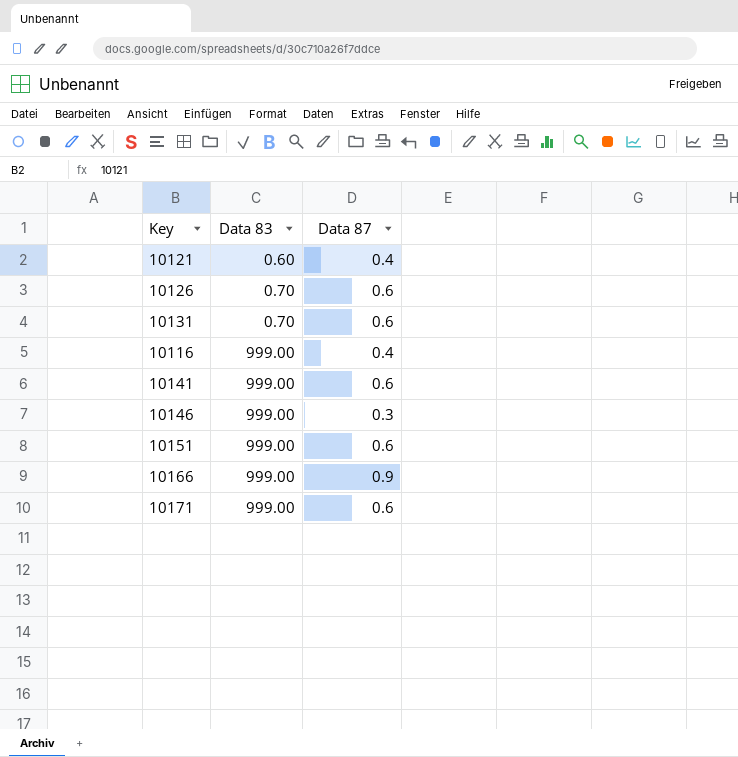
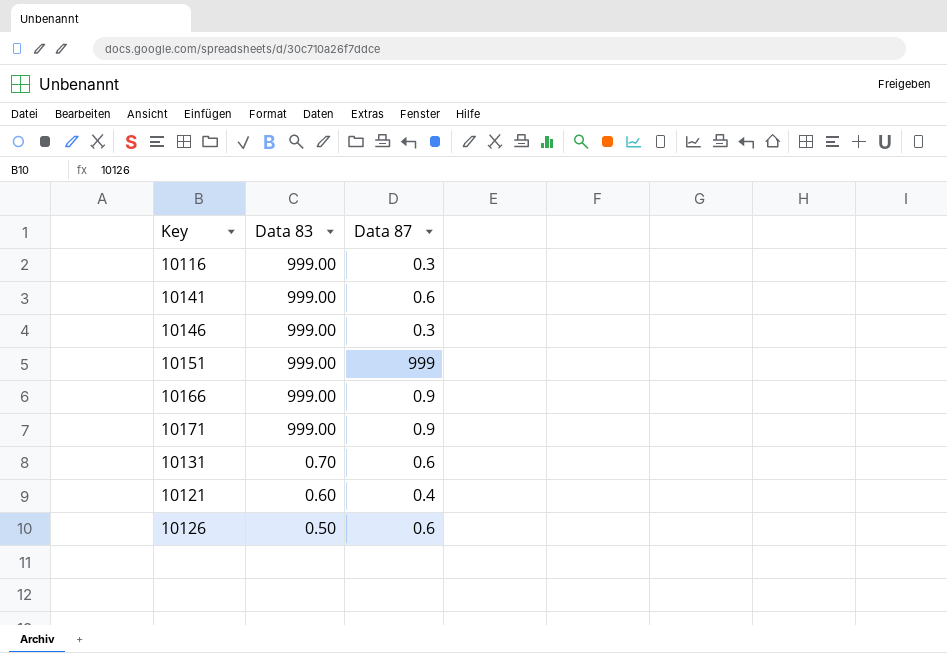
row order: Data 83 ascending -> Data 83 descending
10116 | Data 87: 0.4 -> 0.3
10151 | Data 87: 0.6 -> 999
10171 | Data 87: 0.6 -> 0.9
10126 | Data 83: 0.70 -> 0.50

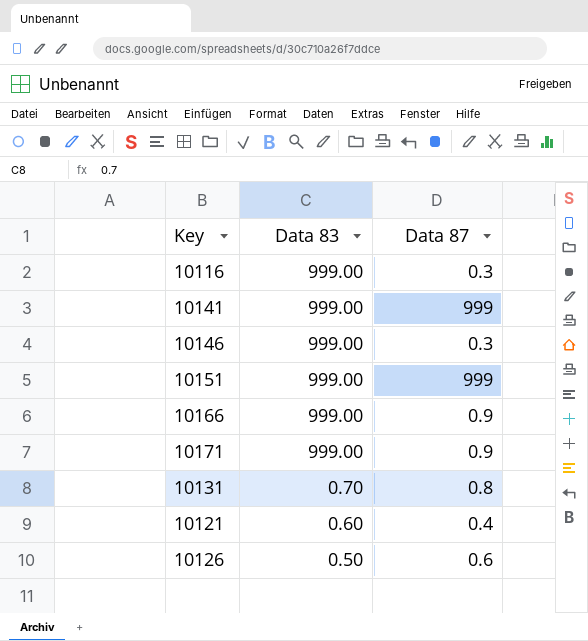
10141 | Data 87: 0.6 -> 999
10131 | Data 87: 0.6 -> 0.8

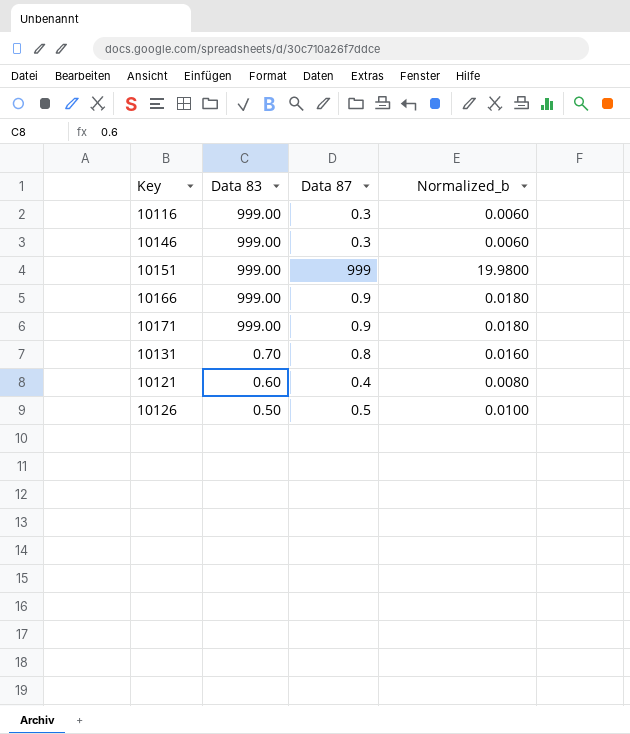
column Normalized_b | formula: none -> [Data 87] * 0.02
row 10141: 999.00 | 999 -> none
10126 | Data 87: 0.6 -> 0.5

